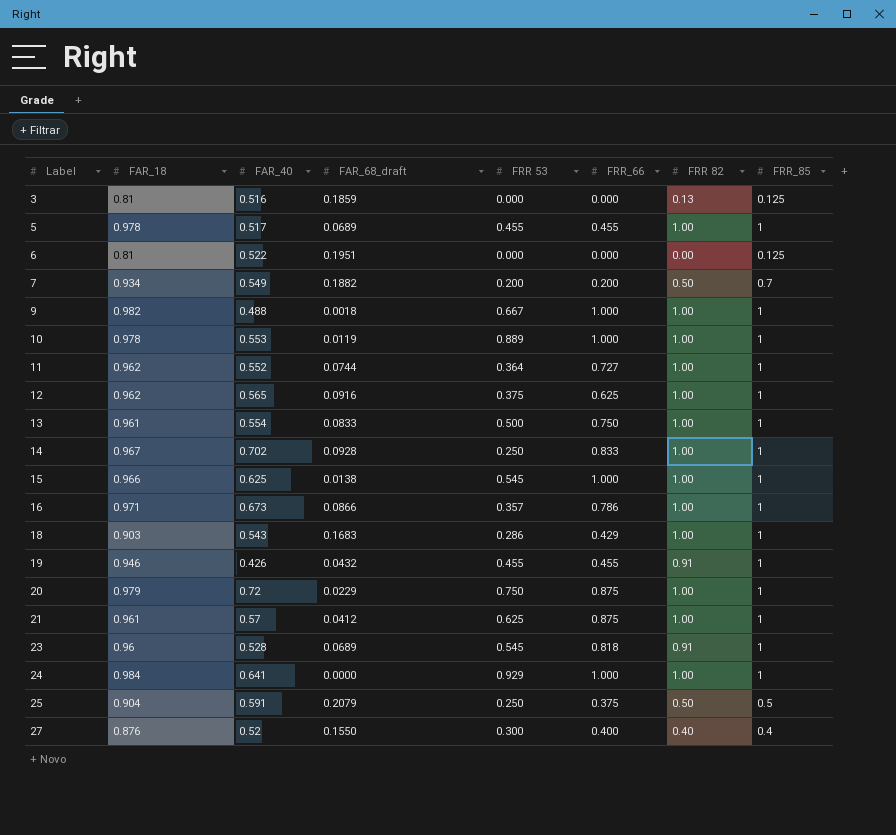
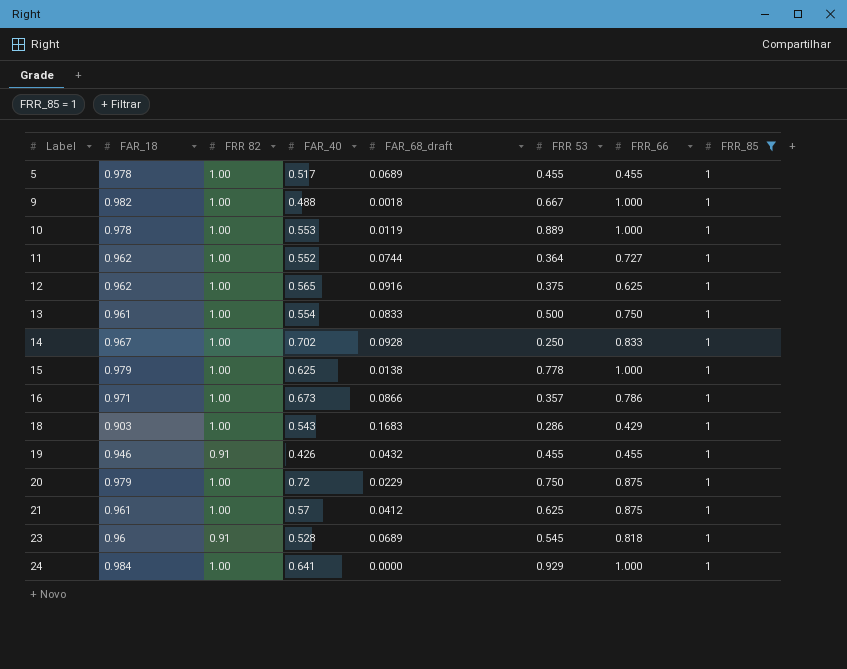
filter: none -> FRR_85 = 1
column FRR 82 | position: 7 -> 3
15 | FAR_18: 0.966 -> 0.979
15 | FRR 53: 0.545 -> 0.778

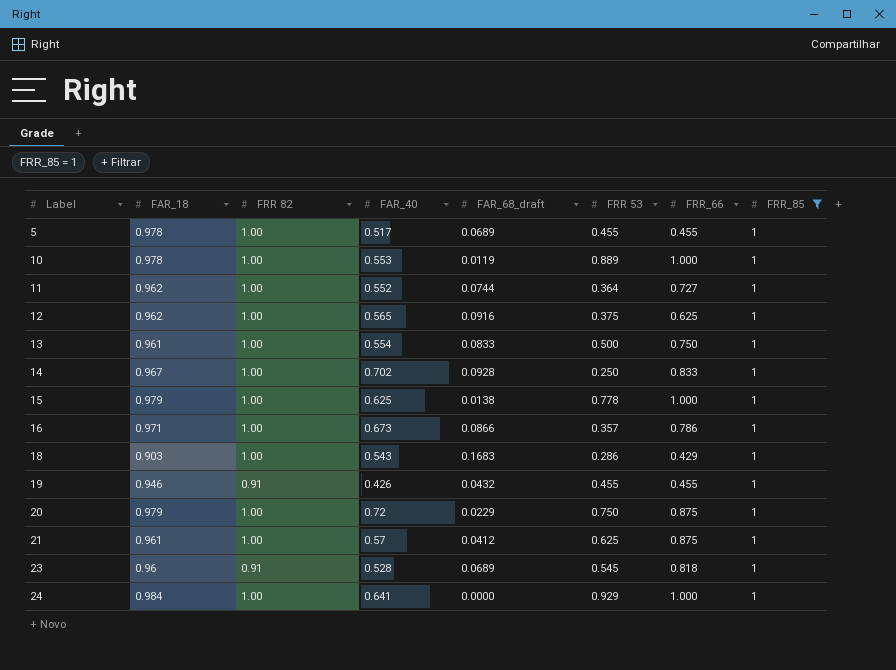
row 9: 0.982 | 1.00 | 0.488 | 0.0018 | 0.667 | 1.000 | 1 -> none

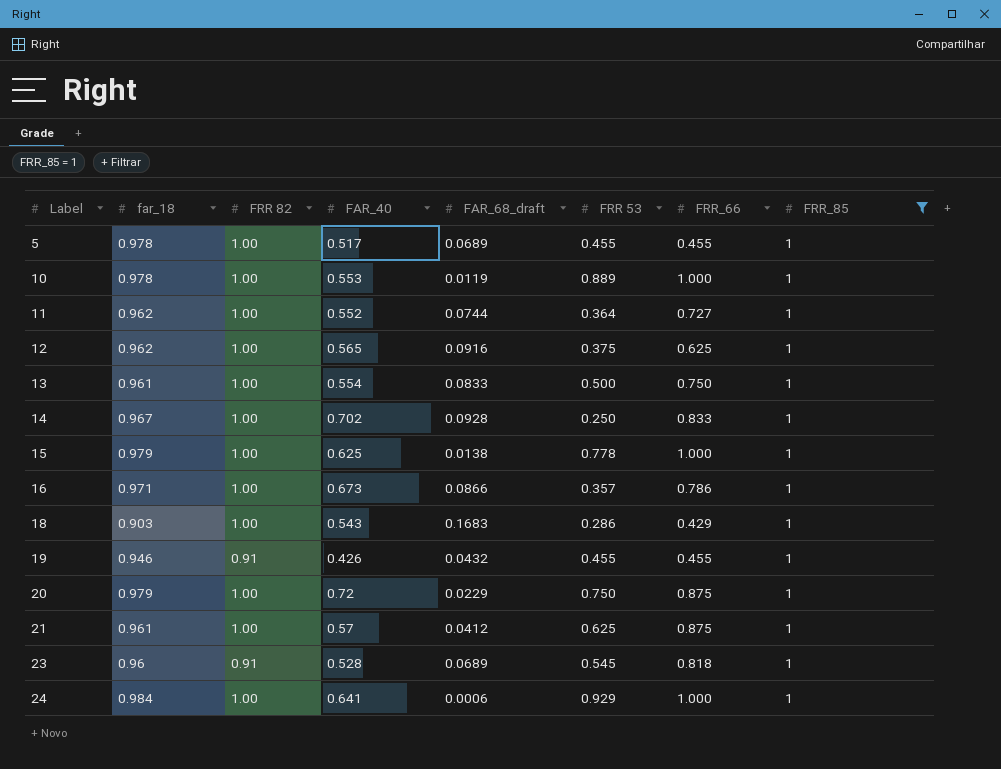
column name: FAR_18 -> far_18
24 | FAR_68_draft: 0.0000 -> 0.0006

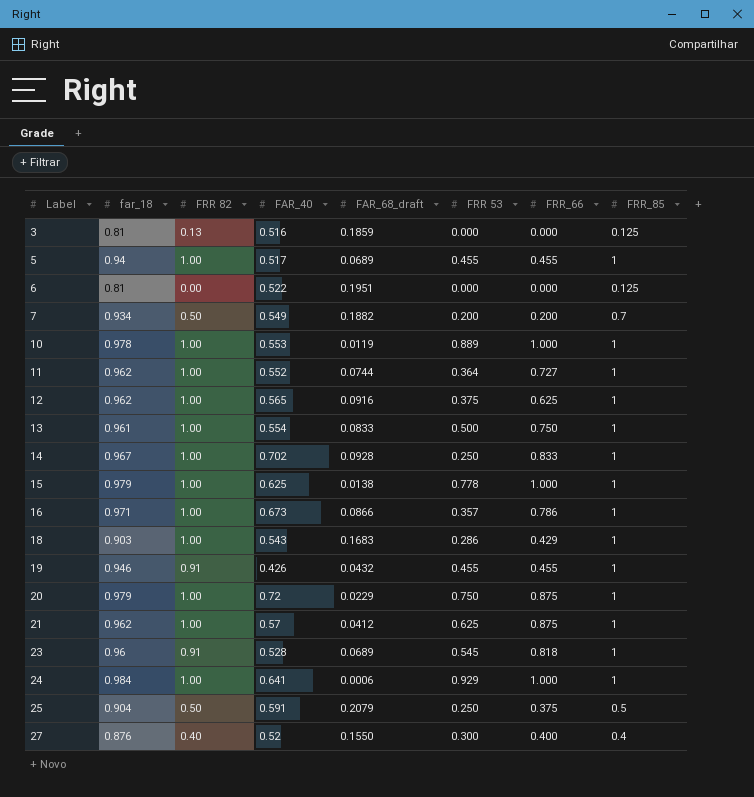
filter: FRR_85 = 1 -> none
5 | far_18: 0.978 -> 0.94
21 | far_18: 0.961 -> 0.962

